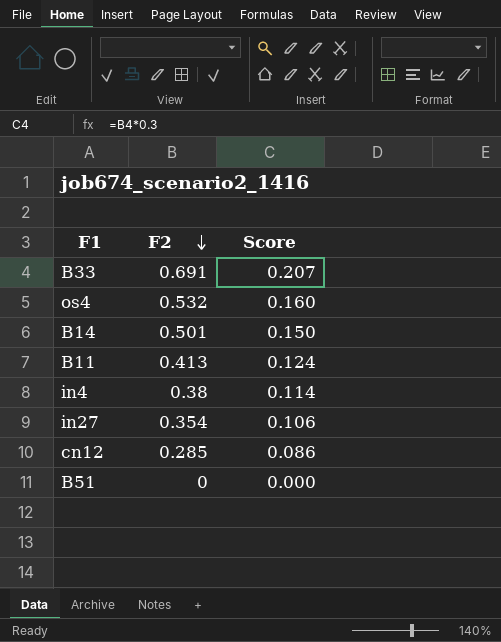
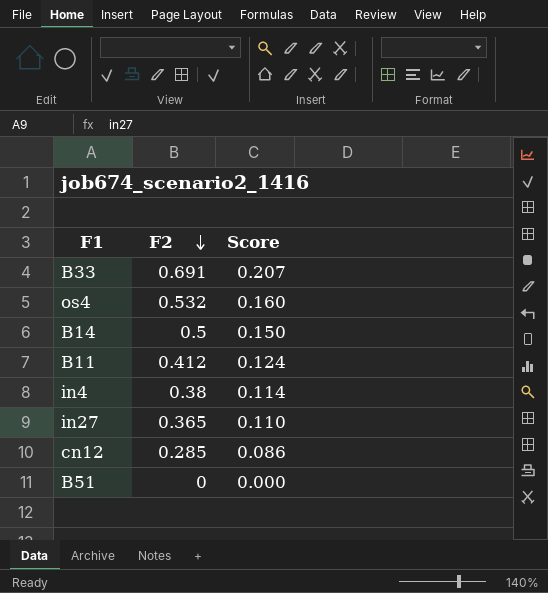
B14 | F2: 0.501 -> 0.5
B11 | F2: 0.413 -> 0.412
in27 | F2: 0.354 -> 0.365
in27 | Score: 0.106 -> 0.110

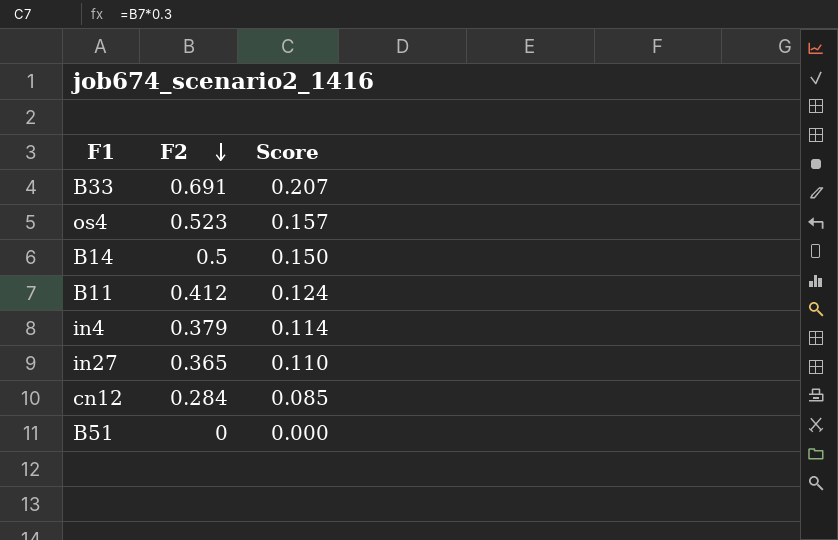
os4 | F2: 0.532 -> 0.523
os4 | Score: 0.160 -> 0.157
in4 | F2: 0.38 -> 0.379
cn12 | F2: 0.285 -> 0.284
cn12 | Score: 0.086 -> 0.085

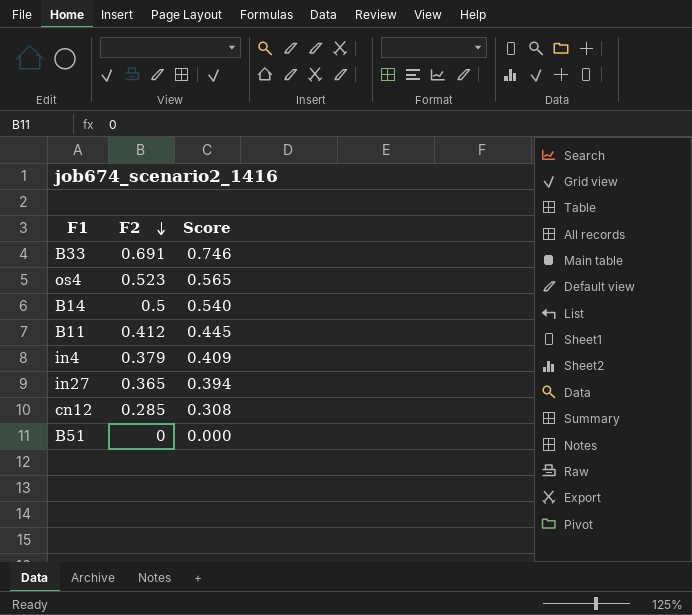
column Score | formula: [F2] * 0.3 -> [F2] * 1.08
cn12 | F2: 0.284 -> 0.285

